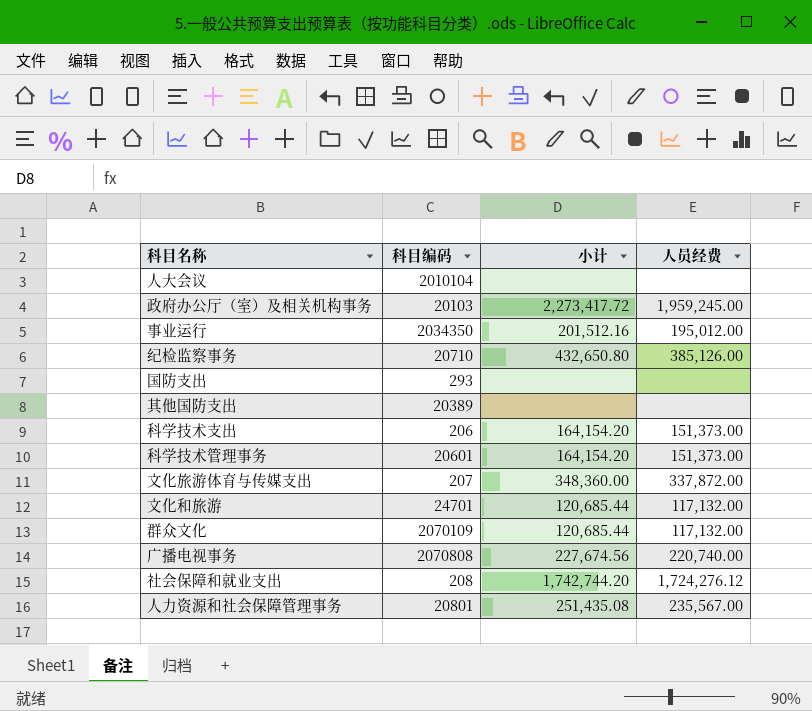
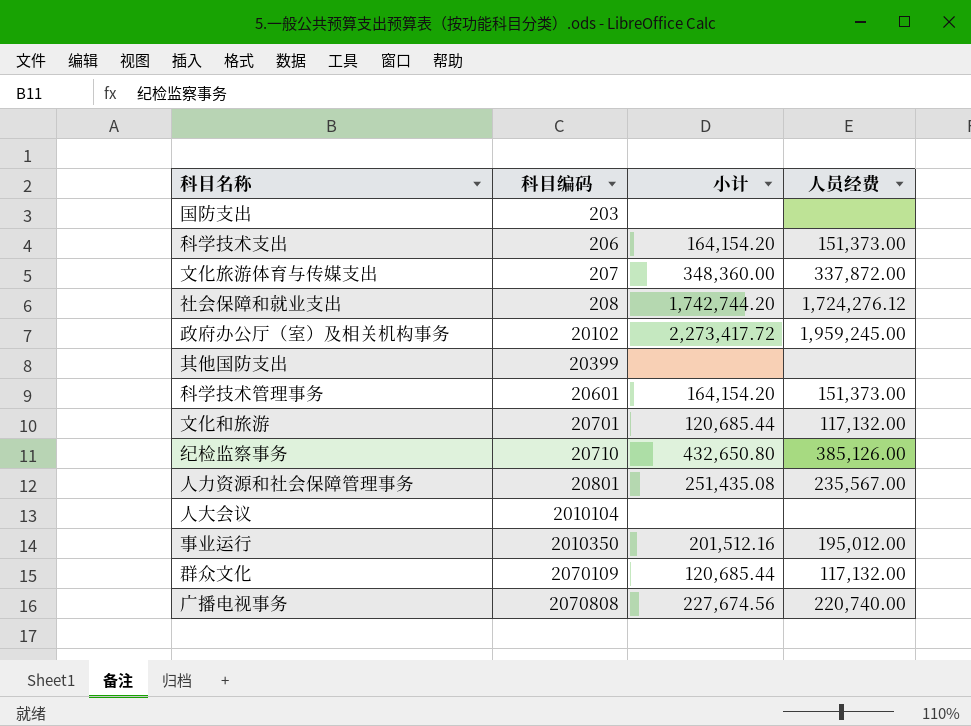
row order: none -> 科目编码 ascending
国防支出 | 科目编码: 293 -> 203
政府办公厅（室）及相关机构事务 | 科目编码: 20103 -> 20102
其他国防支出 | 科目编码: 20389 -> 20399
文化和旅游 | 科目编码: 24701 -> 20701
事业运行 | 科目编码: 2034350 -> 2010350

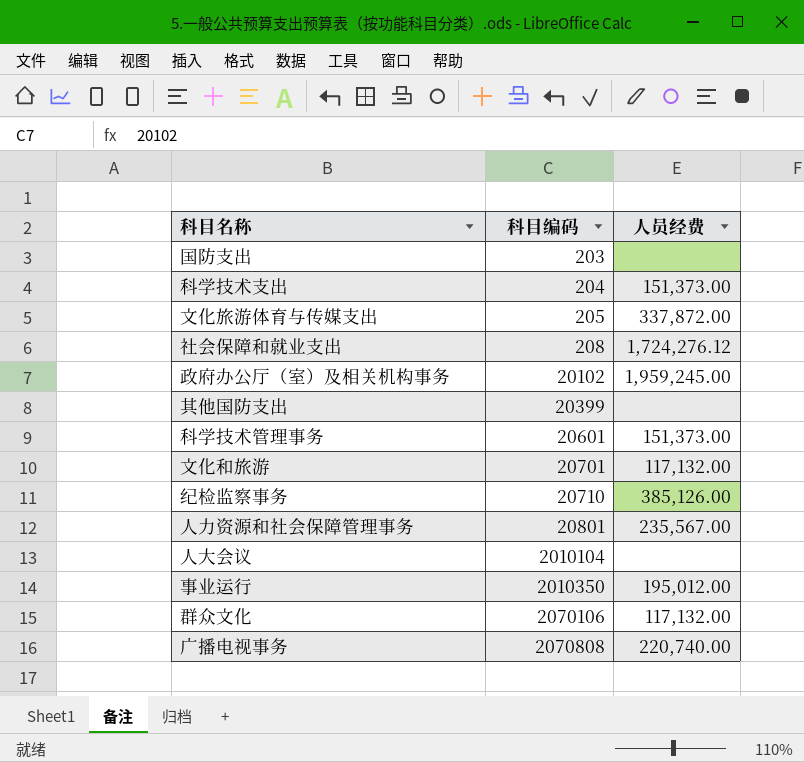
column 小计 | position: 3 -> none
科学技术支出 | 科目编码: 206 -> 204
文化旅游体育与传媒支出 | 科目编码: 207 -> 205
群众文化 | 科目编码: 2070109 -> 2070106

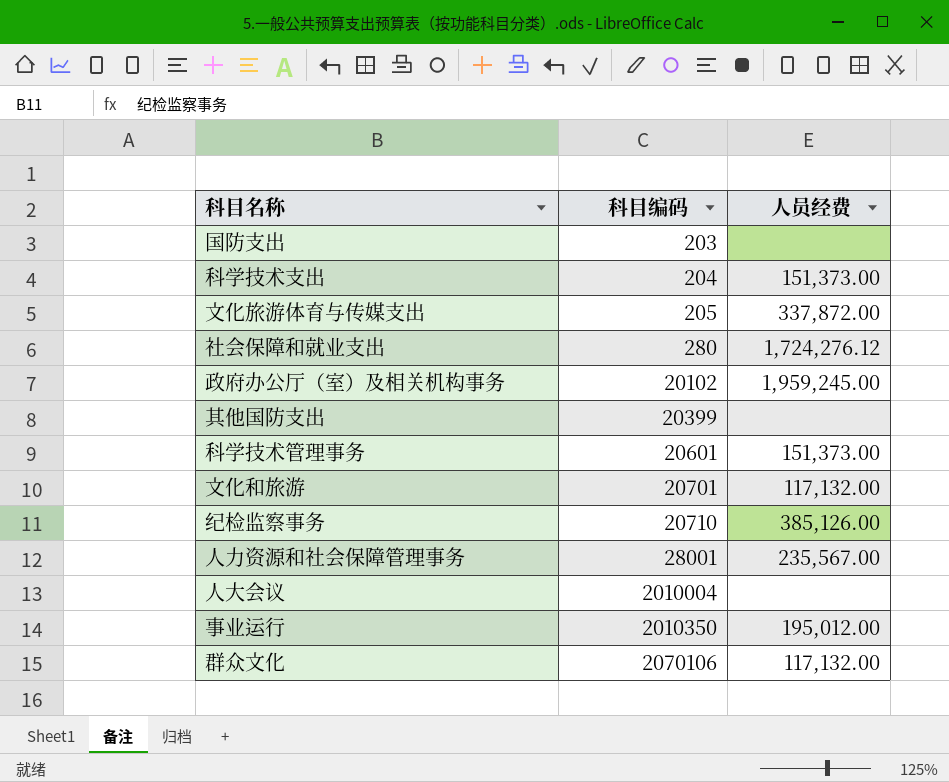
row 广播电视事务: 2070808 | 220,740.00 -> none
社会保障和就业支出 | 科目编码: 208 -> 280
人力资源和社会保障管理事务 | 科目编码: 20801 -> 28001
人大会议 | 科目编码: 2010104 -> 2010004

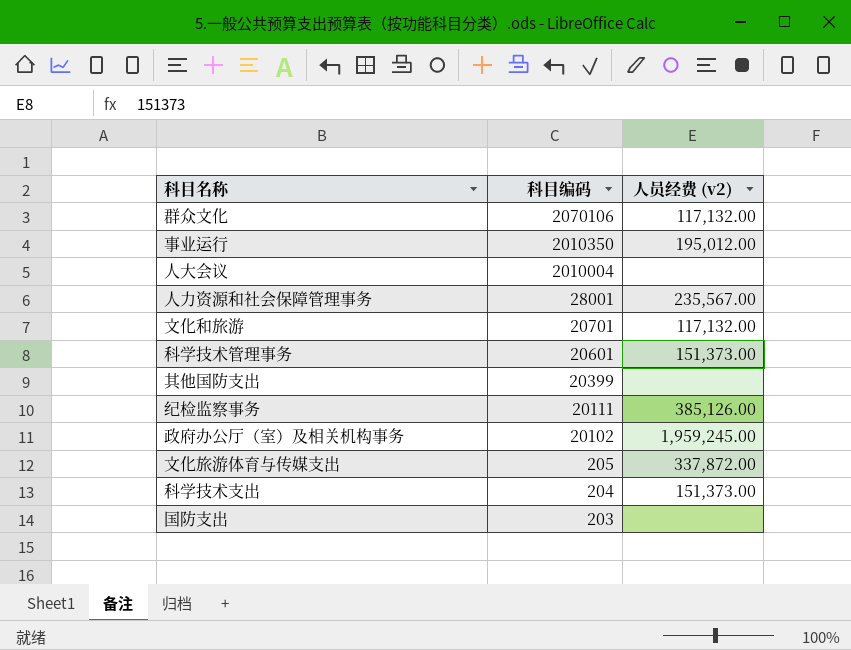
row order: 科目编码 ascending -> 科目编码 descending
column name: 人员经费 -> 人员经费 (v2)
row 社会保障和就业支出: 280 | 1,724,276.12 -> none
纪检监察事务 | 科目编码: 20710 -> 20111

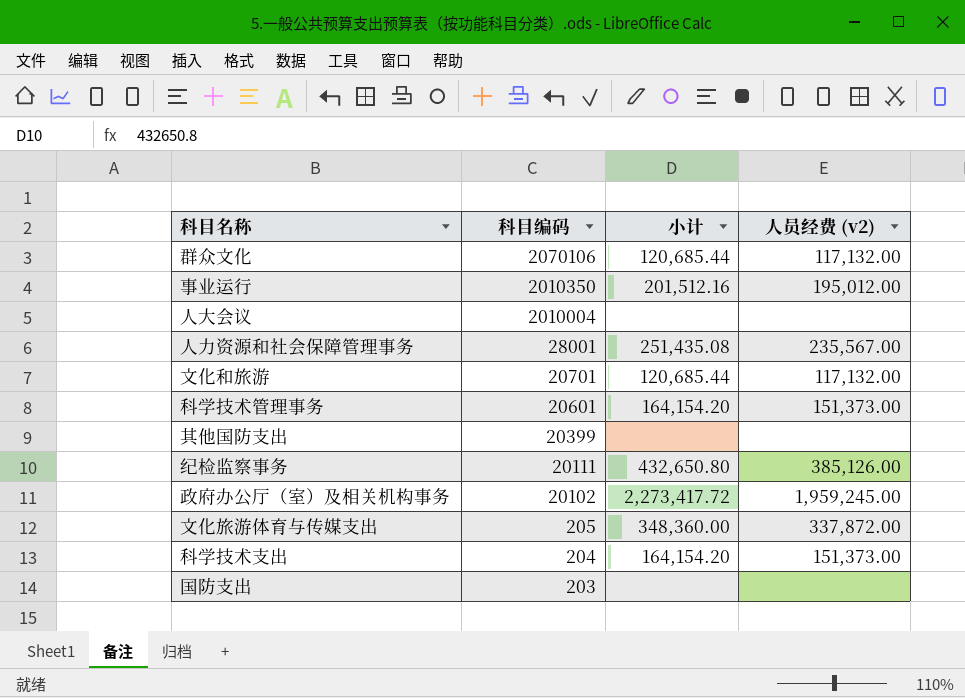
column 小计 | position: none -> 3

